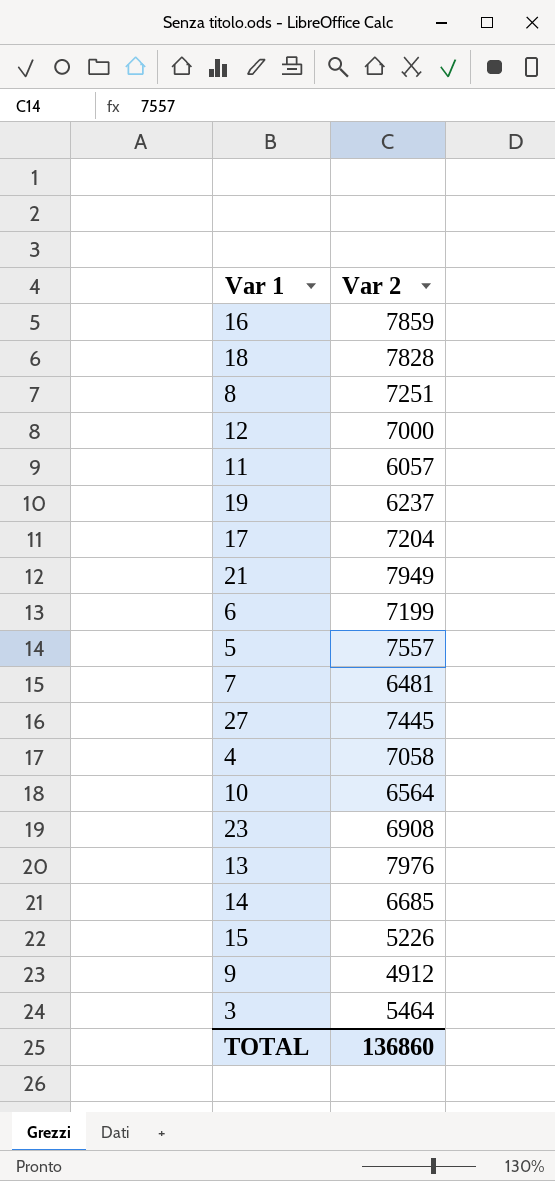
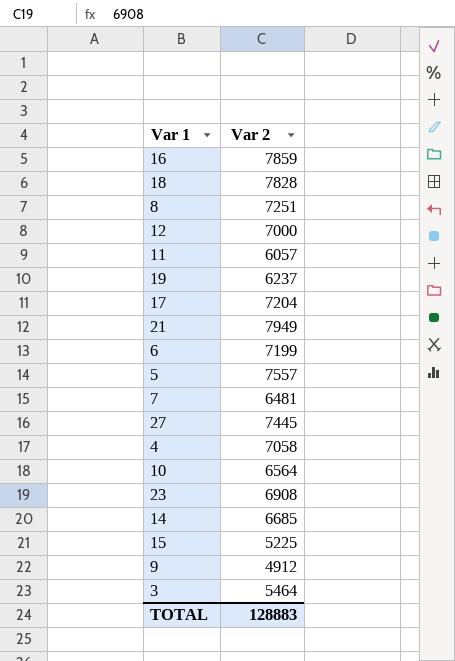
row 13: 7976 -> none
15 | Var 2: 5226 -> 5225
TOTAL | Var 2: 136860 -> 128883

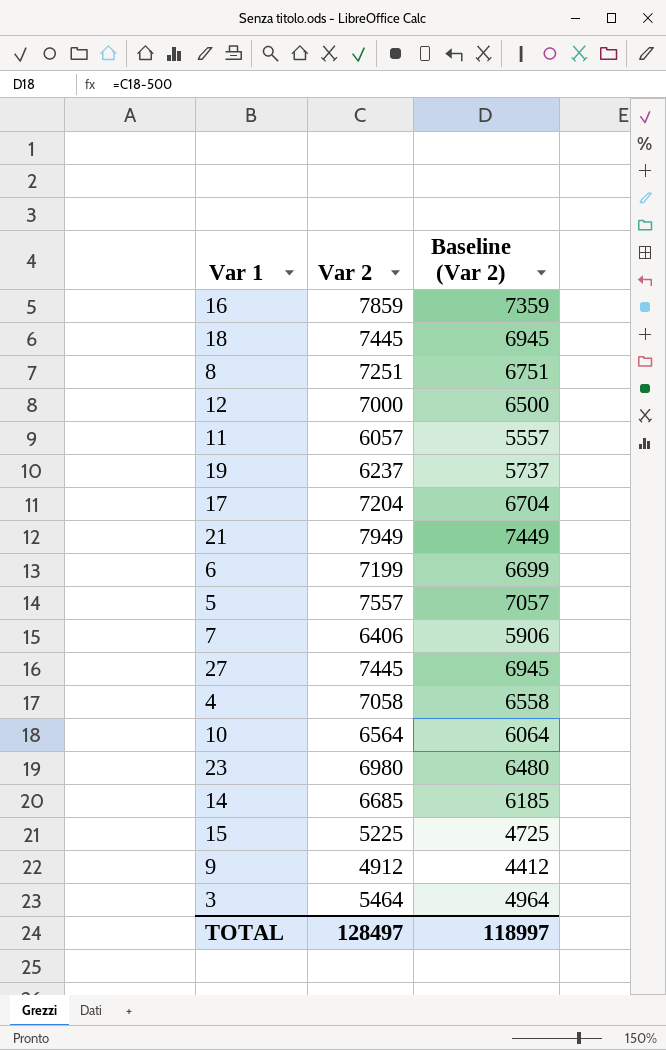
column Baseline (Var 2) | formula: none -> [Var 2] - 500
18 | Var 2: 7828 -> 7445
7 | Var 2: 6481 -> 6406
23 | Var 2: 6908 -> 6980
TOTAL | Var 2: 128883 -> 128497

